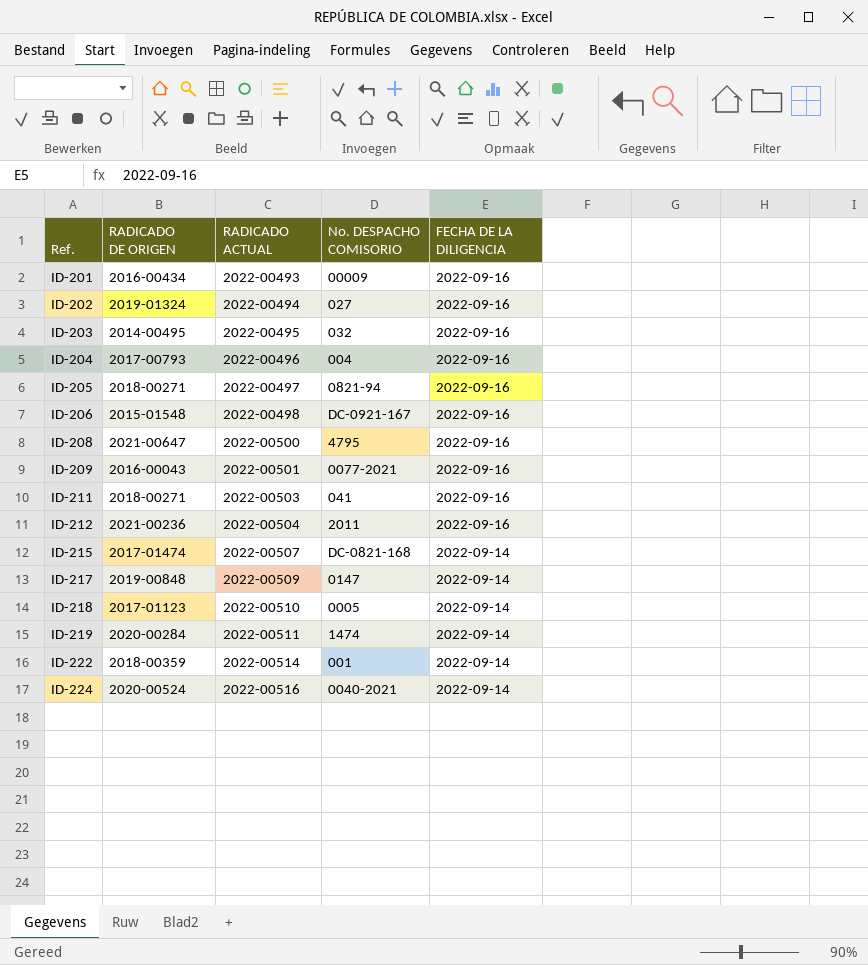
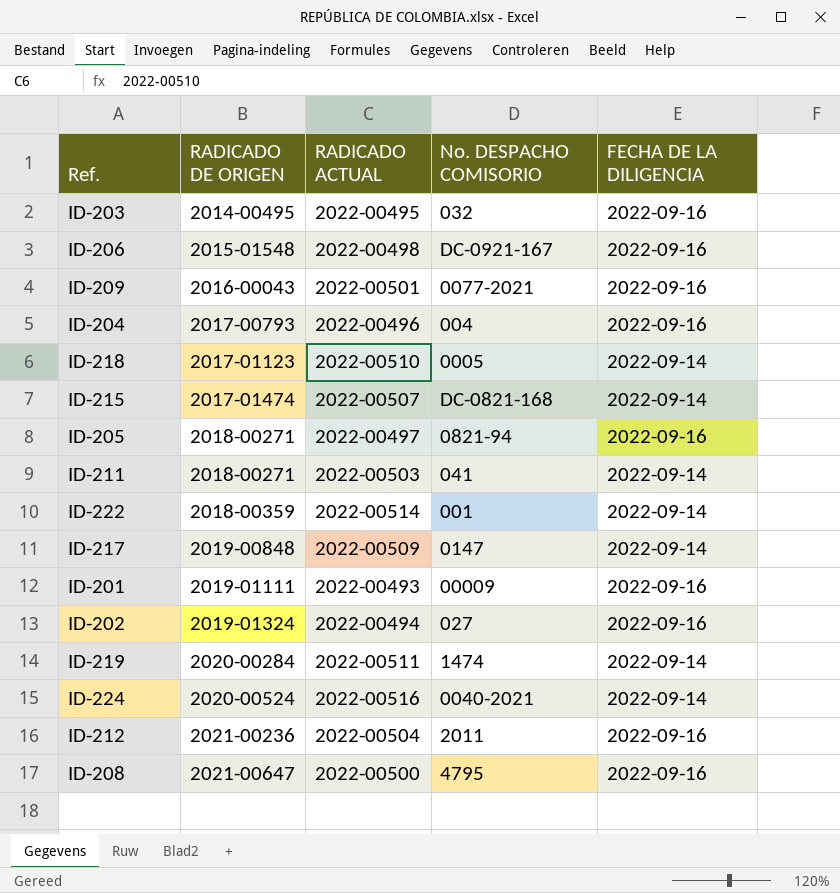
row order: Ref. ascending -> RADICADO DE ORIGEN ascending
ID-211 | FECHA DE LA DILIGENCIA: 2022-09-16 -> 2022-09-14
ID-201 | RADICADO DE ORIGEN: 2016-00434 -> 2019-01111

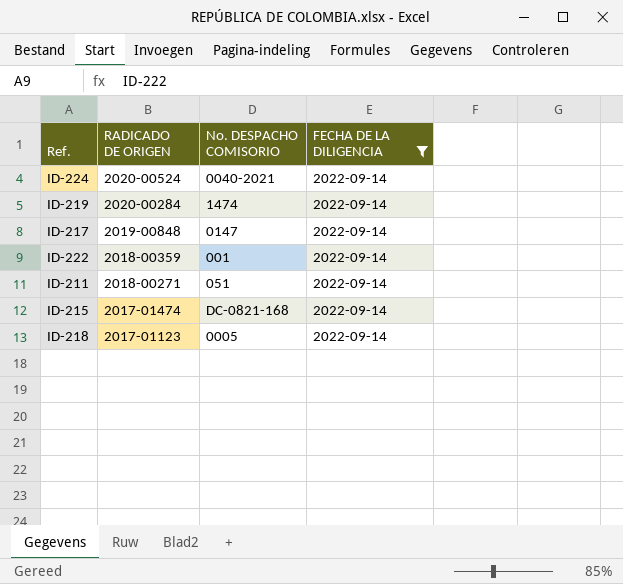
filter: none -> FECHA DE LA DILIGENCIA = 2022-09-14
row order: RADICADO DE ORIGEN ascending -> RADICADO DE ORIGEN descending
column RADICADO ACTUAL | position: 3 -> none
ID-211 | No. DESPACHO COMISORIO: 041 -> 051

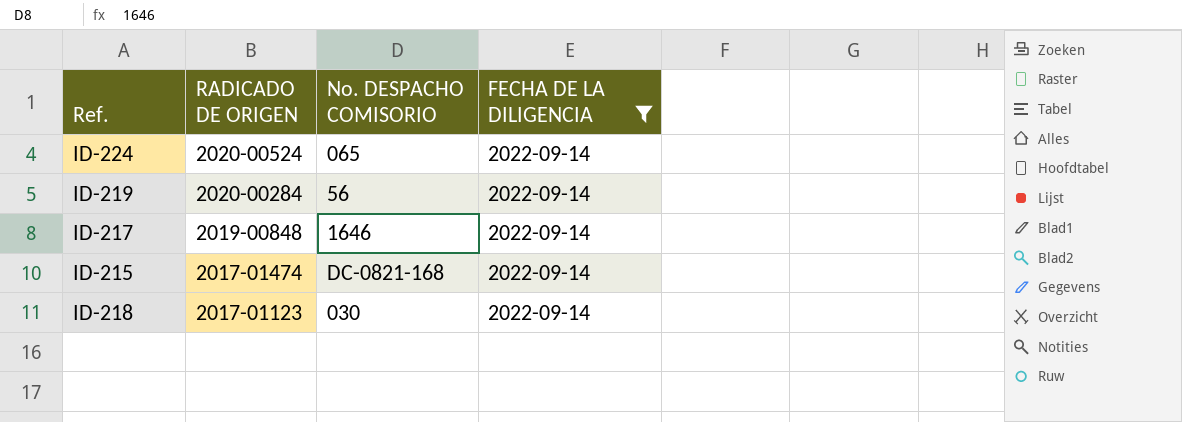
row ID-222: 2018-00359 | 001 | 2022-09-14 -> none
row ID-211: 2018-00271 | 051 | 2022-09-14 -> none
ID-224 | No. DESPACHO COMISORIO: 0040-2021 -> 065
ID-219 | No. DESPACHO COMISORIO: 1474 -> 56
ID-217 | No. DESPACHO COMISORIO: 0147 -> 1646
ID-218 | No. DESPACHO COMISORIO: 0005 -> 030

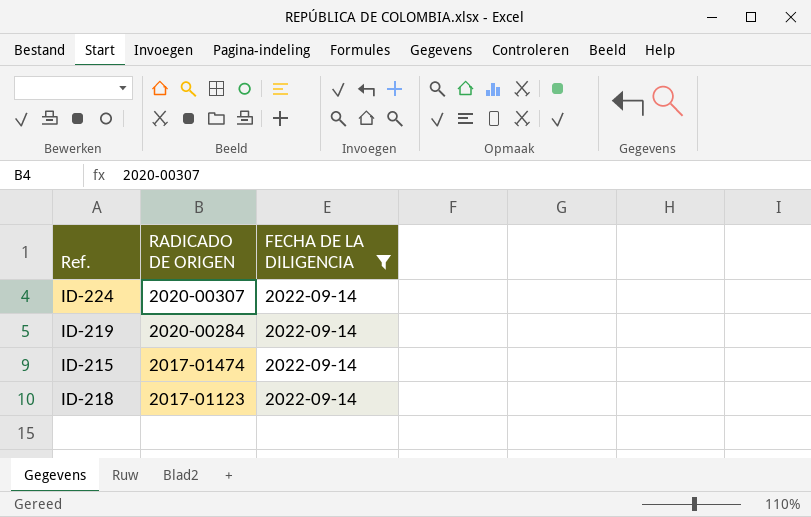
column No. DESPACHO COMISORIO | position: 3 -> none
row ID-217: 2019-00848 | 1646 | 2022-09-14 -> none
ID-224 | RADICADO DE ORIGEN: 2020-00524 -> 2020-00307

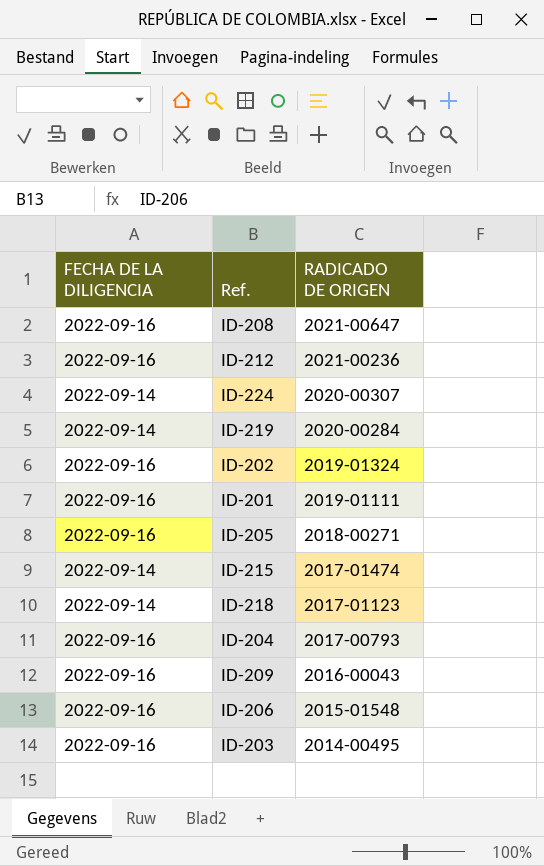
filter: FECHA DE LA DILIGENCIA = 2022-09-14 -> none
column FECHA DE LA DILIGENCIA | position: 3 -> 1

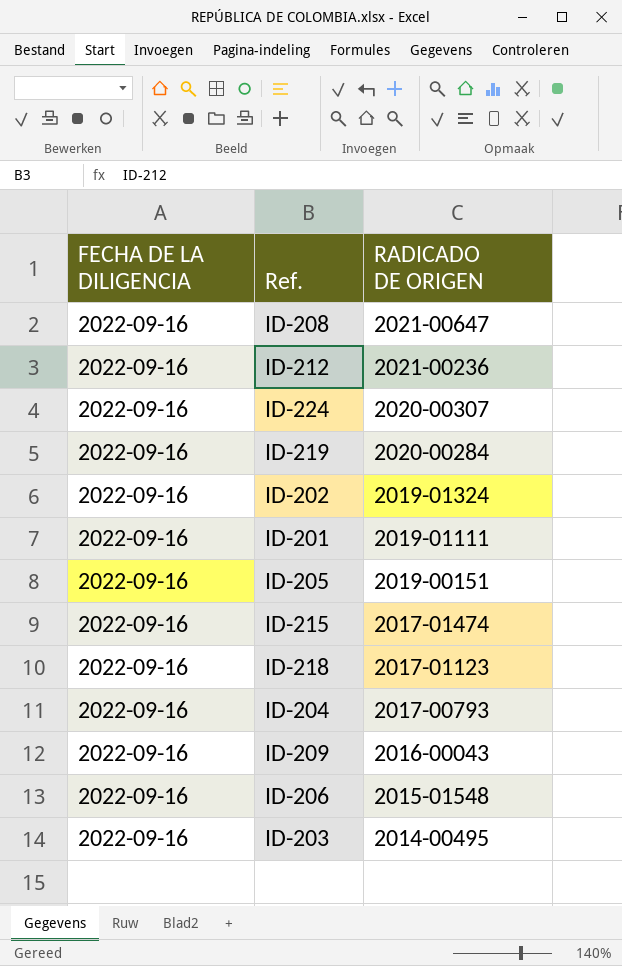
ID-224 | FECHA DE LA DILIGENCIA: 2022-09-14 -> 2022-09-16
ID-219 | FECHA DE LA DILIGENCIA: 2022-09-14 -> 2022-09-16
ID-205 | RADICADO DE ORIGEN: 2018-00271 -> 2019-00151
ID-215 | FECHA DE LA DILIGENCIA: 2022-09-14 -> 2022-09-16
ID-218 | FECHA DE LA DILIGENCIA: 2022-09-14 -> 2022-09-16

